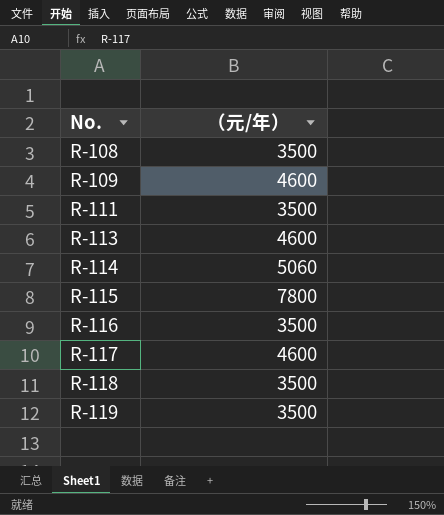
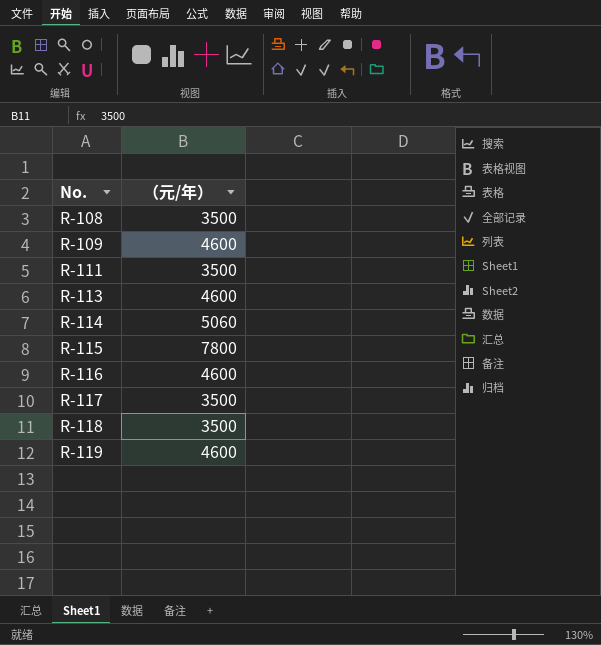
R-116 | （元/年）: 3500 -> 4600
R-117 | （元/年）: 4600 -> 3500
R-119 | （元/年）: 3500 -> 4600

